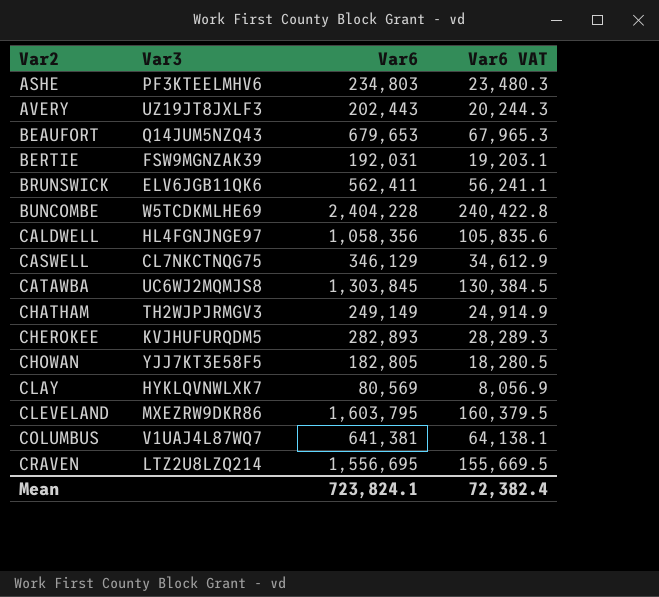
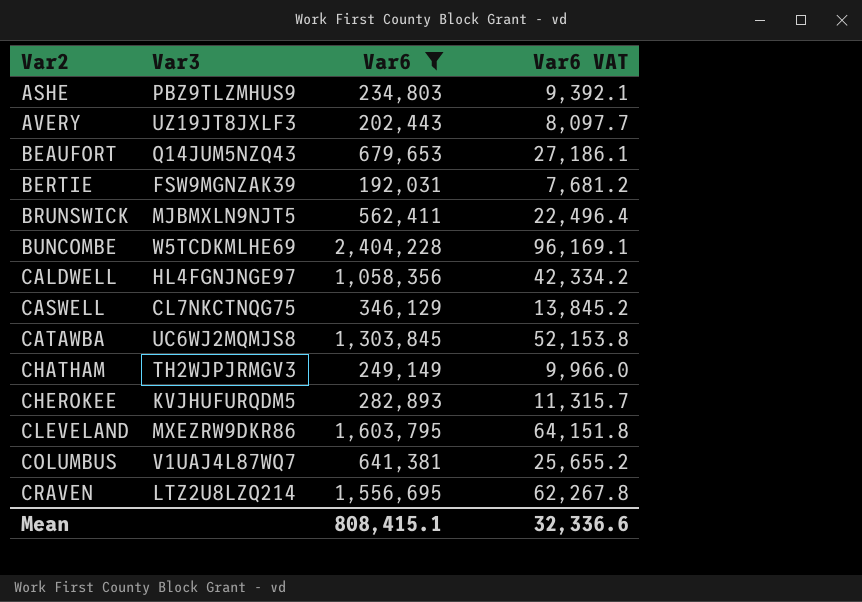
filter: none -> Var6 >= 192,031
column Var6 VAT | formula: [Var6] * 0.1 -> [Var6] * 0.04
ASHE | Var3: PF3KTEELMHV6 -> PBZ9TLZMHUS9
BRUNSWICK | Var3: ELV6JGB11QK6 -> MJBMXLN9NJT5
Mean | Var6: 723,824.1 -> 808,415.1
Mean | Var6 VAT: 72,382.4 -> 32,336.6

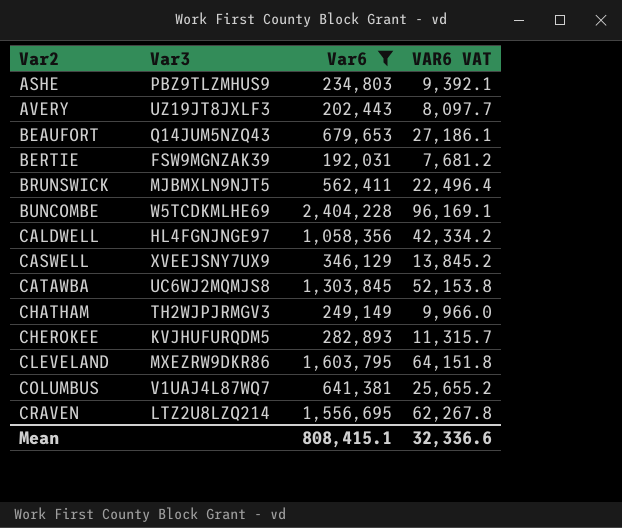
column name: Var6 VAT -> VAR6 VAT
CASWELL | Var3: CL7NKCTNQG75 -> XVEEJSNY7UX9

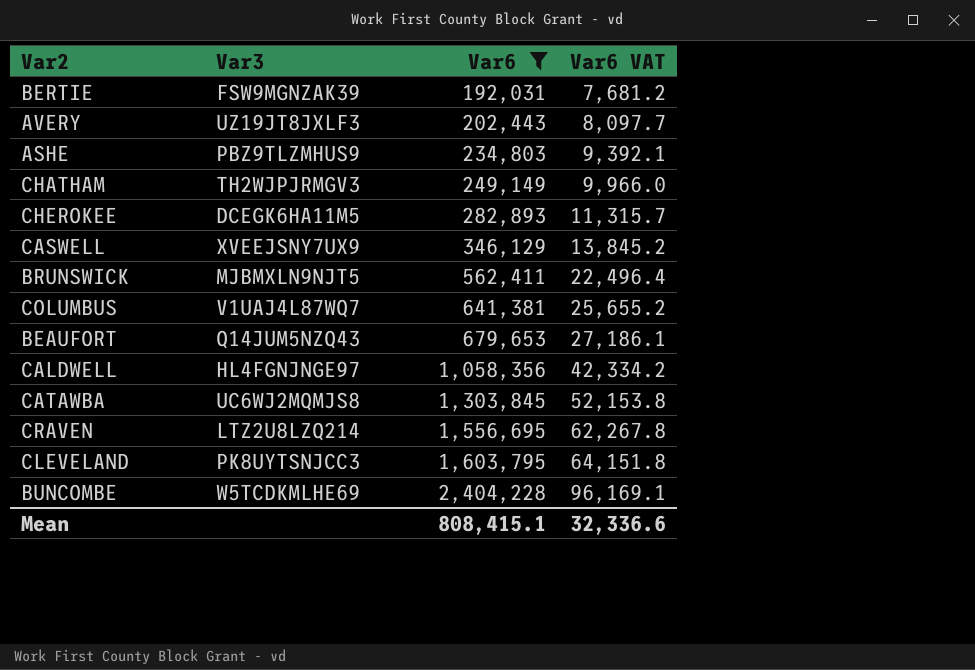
row order: Var2 ascending -> Var6 ascending
column name: VAR6 VAT -> Var6 VAT
CHEROKEE | Var3: KVJHUFURQDM5 -> DCEGK6HA11M5
CLEVELAND | Var3: MXEZRW9DKR86 -> PK8UYTSNJCC3

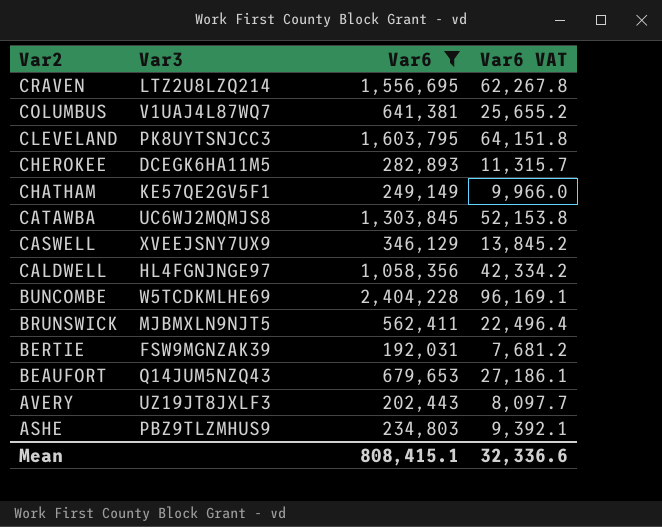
row order: Var6 ascending -> Var2 descending
CHATHAM | Var3: TH2WJPJRMGV3 -> KE57QE2GV5F1

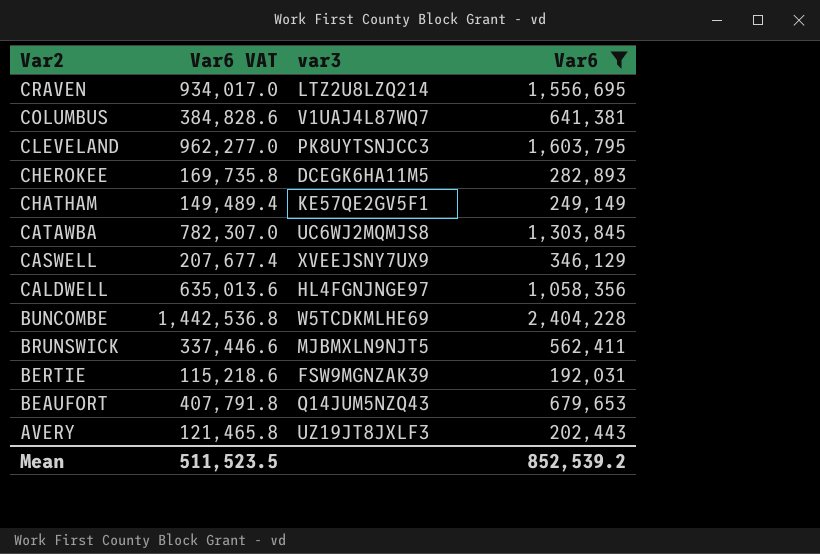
column Var6 VAT | formula: [Var6] * 0.04 -> [Var6] * 0.6
column Var6 VAT | position: 4 -> 2
column name: Var3 -> var3
row ASHE: PBZ9TLZMHUS9 | 234,803 | 9,392.1 -> none
Mean | Var6 VAT: 32,336.6 -> 511,523.5
Mean | Var6: 808,415.1 -> 852,539.2

